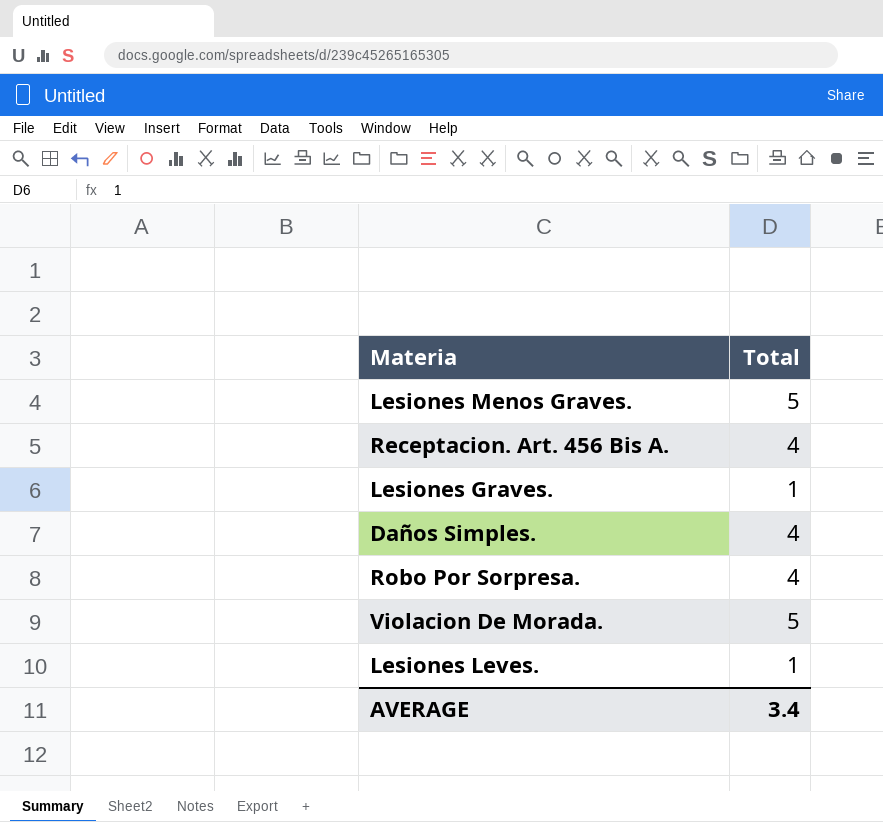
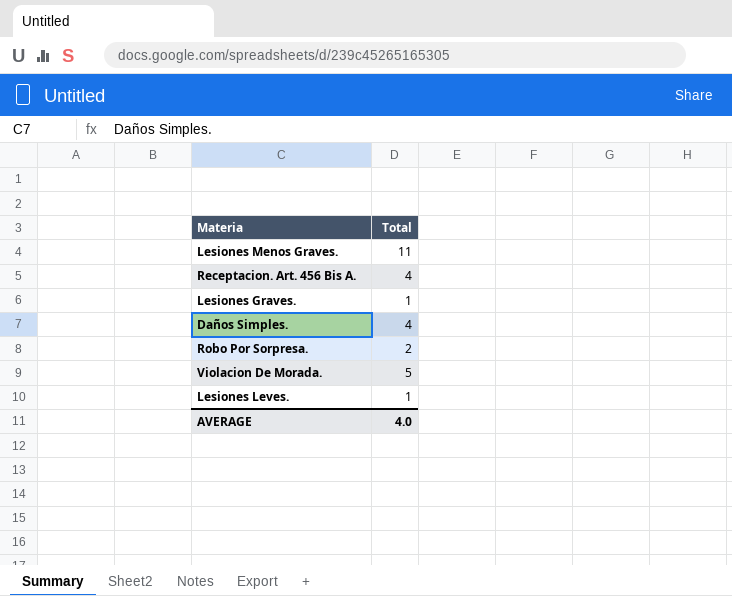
Lesiones Menos Graves. | Total: 5 -> 11
Robo Por Sorpresa. | Total: 4 -> 2
AVERAGE | Total: 3.4 -> 4.0

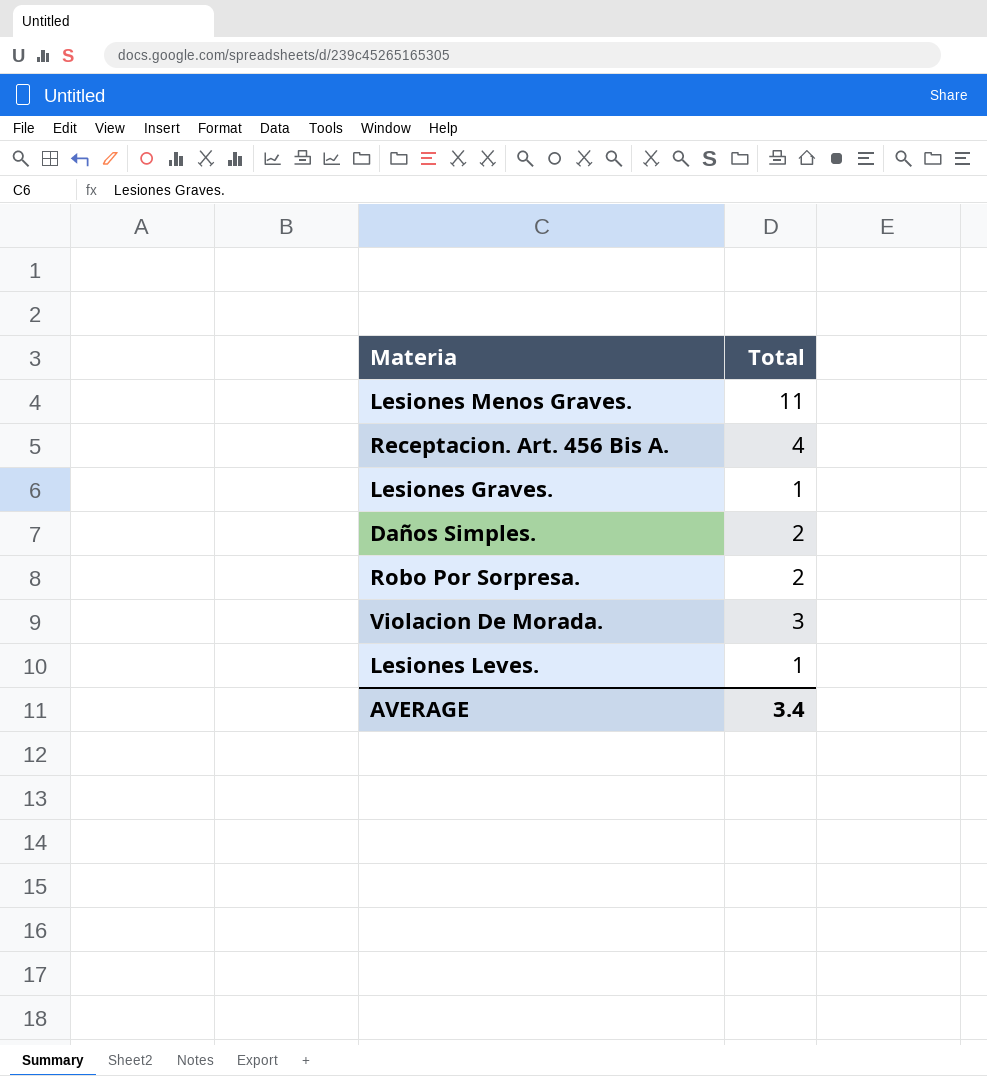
Daños Simples. | Total: 4 -> 2
Violacion De Morada. | Total: 5 -> 3
AVERAGE | Total: 4.0 -> 3.4

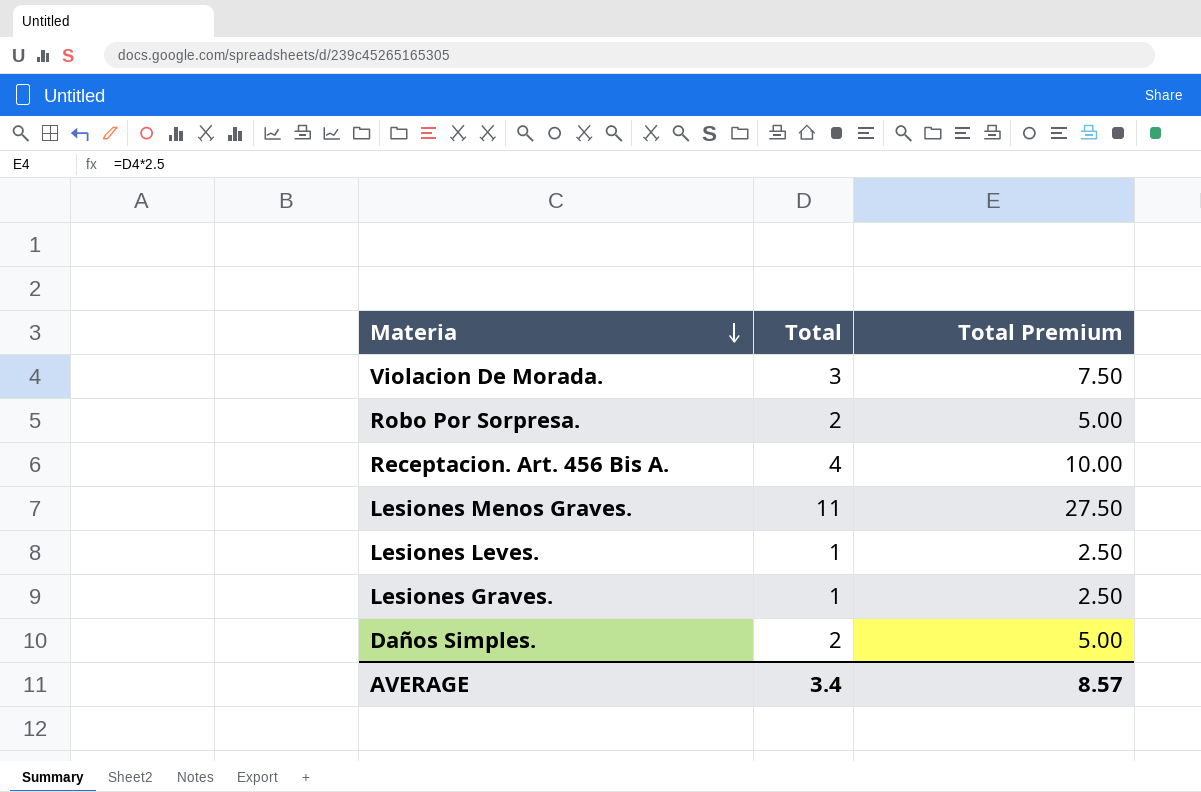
row order: none -> Materia descending
column Total Premium | formula: none -> [Total] * 2.5

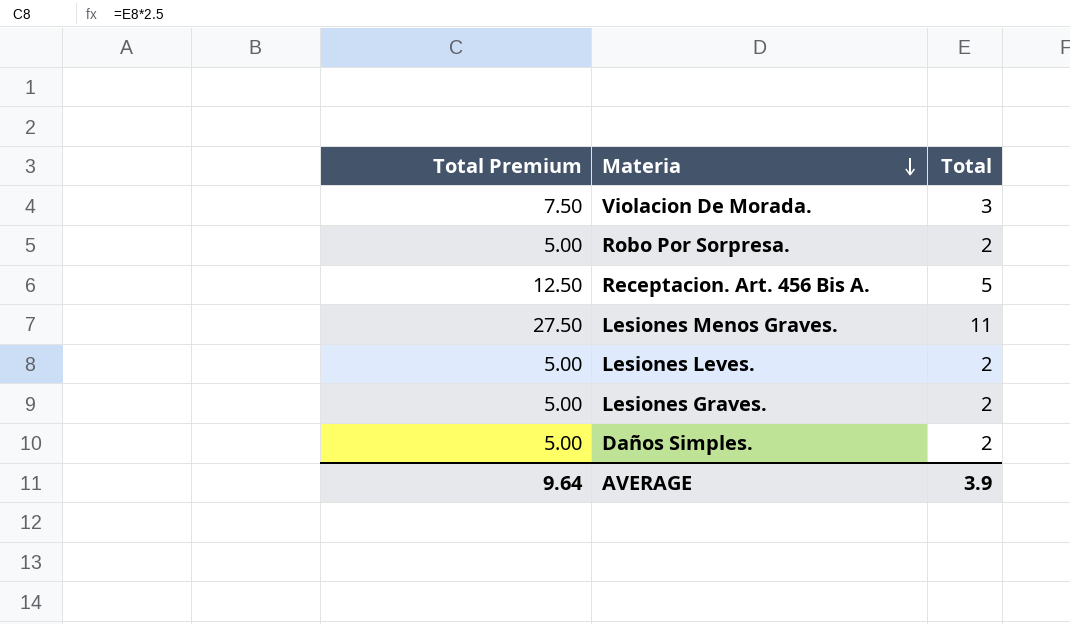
column Total Premium | position: 3 -> 1
Receptacion. Art. 456 Bis A. | Total Premium: 10.00 -> 12.50
Receptacion. Art. 456 Bis A. | Total: 4 -> 5
Lesiones Leves. | Total Premium: 2.50 -> 5.00
Lesiones Leves. | Total: 1 -> 2
Lesiones Graves. | Total Premium: 2.50 -> 5.00
Lesiones Graves. | Total: 1 -> 2
AVERAGE | Total Premium: 8.57 -> 9.64
AVERAGE | Total: 3.4 -> 3.9

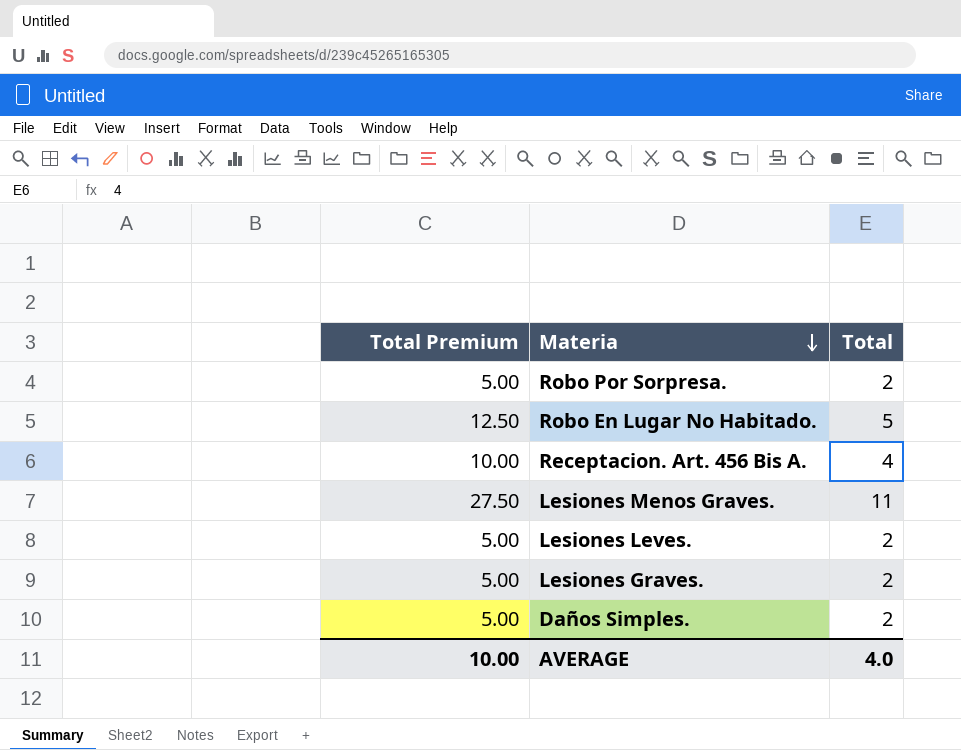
row Violacion De Morada.: 7.50 | 3 -> none
row Robo En Lugar No Habitado.: none -> 12.50 | 5
Receptacion. Art. 456 Bis A. | Total Premium: 12.50 -> 10.00
Receptacion. Art. 456 Bis A. | Total: 5 -> 4
AVERAGE | Total Premium: 9.64 -> 10.00
AVERAGE | Total: 3.9 -> 4.0

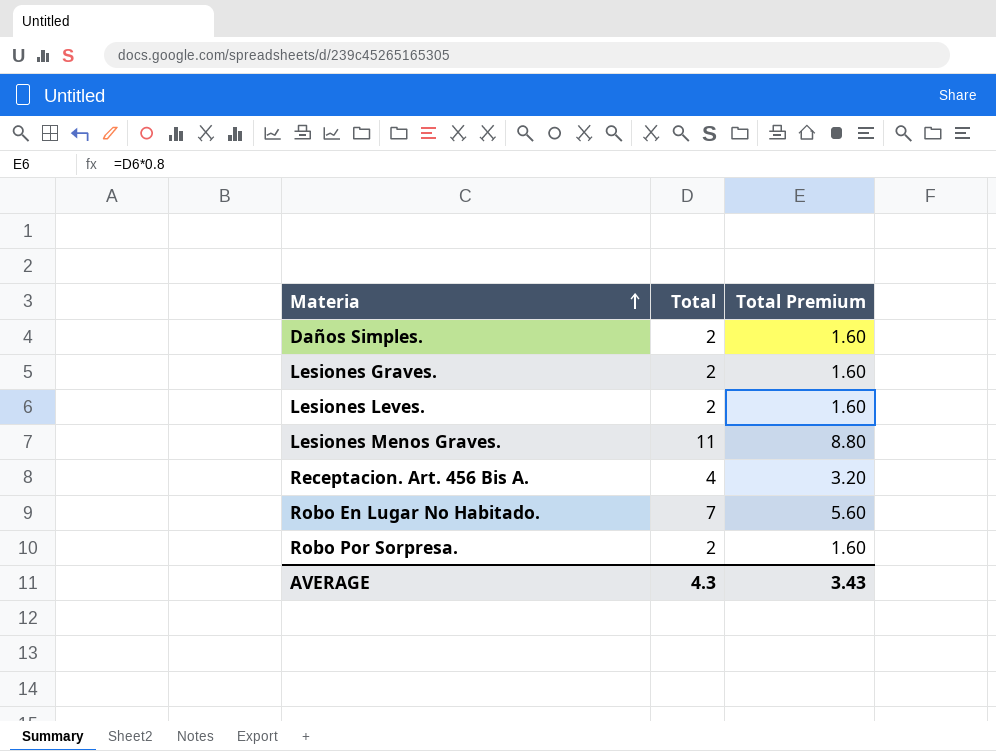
row order: Materia descending -> Materia ascending
column Total Premium | formula: [Total] * 2.5 -> [Total] * 0.8
column Total Premium | position: 1 -> 3
Robo En Lugar No Habitado. | Total: 5 -> 7
AVERAGE | Total: 4.0 -> 4.3
AVERAGE | Total Premium: 10.00 -> 3.43

